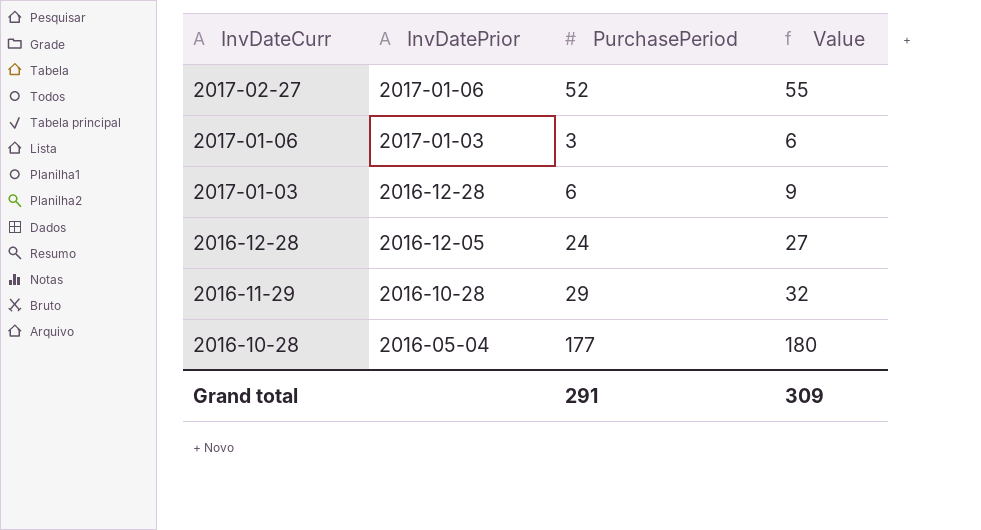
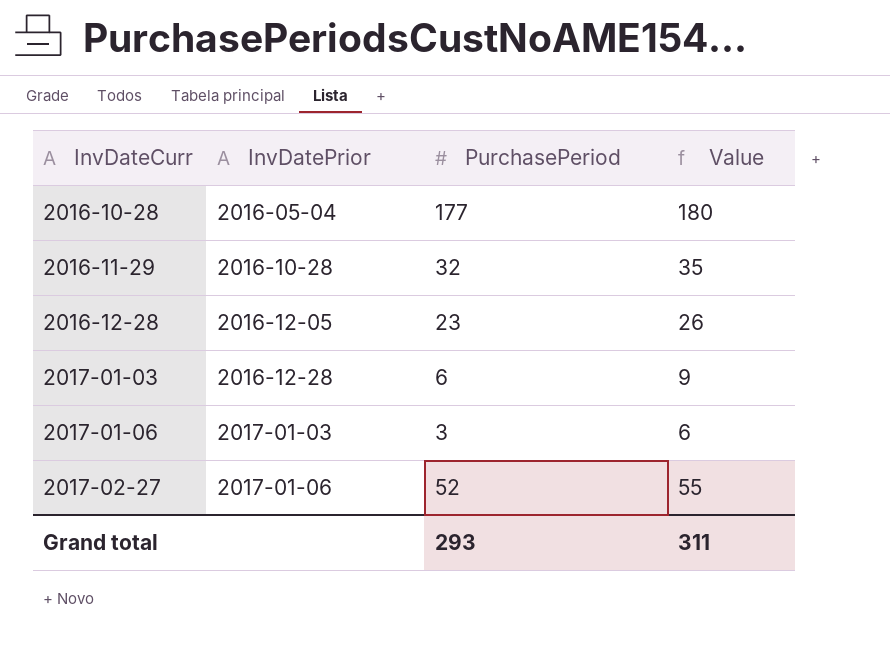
row order: InvDateCurr descending -> InvDateCurr ascending
2016-11-29 | PurchasePeriod: 29 -> 32
2016-11-29 | Value: 32 -> 35
2016-12-28 | PurchasePeriod: 24 -> 23
2016-12-28 | Value: 27 -> 26
Grand total | PurchasePeriod: 291 -> 293
Grand total | Value: 309 -> 311

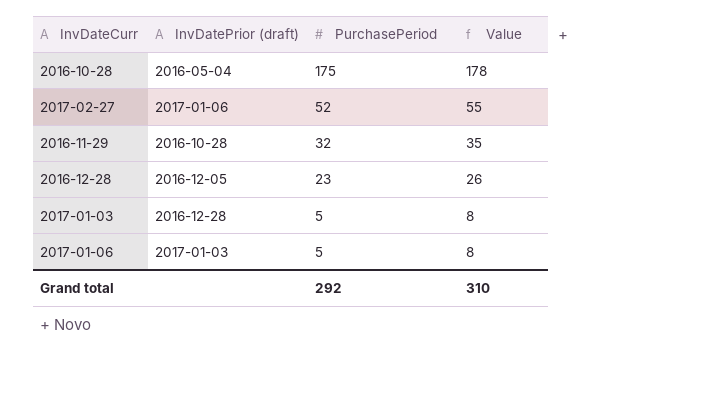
row order: InvDateCurr ascending -> PurchasePeriod descending
column name: InvDatePrior -> InvDatePrior (draft)
2016-10-28 | PurchasePeriod: 177 -> 175
2016-10-28 | Value: 180 -> 178
2017-01-03 | PurchasePeriod: 6 -> 5
2017-01-03 | Value: 9 -> 8
2017-01-06 | PurchasePeriod: 3 -> 5
2017-01-06 | Value: 6 -> 8
Grand total | PurchasePeriod: 293 -> 292
Grand total | Value: 311 -> 310

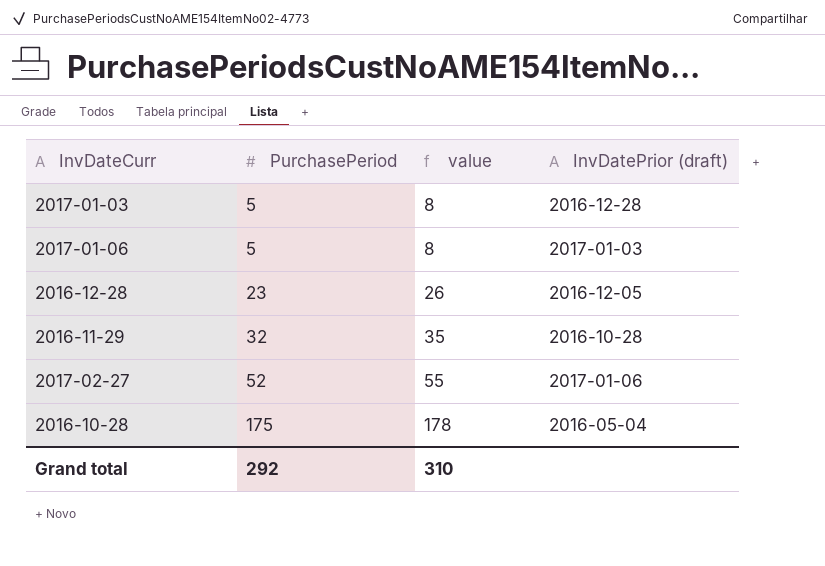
row order: PurchasePeriod descending -> PurchasePeriod ascending
column name: Value -> value
column InvDatePrior (draft) | position: 2 -> 4

